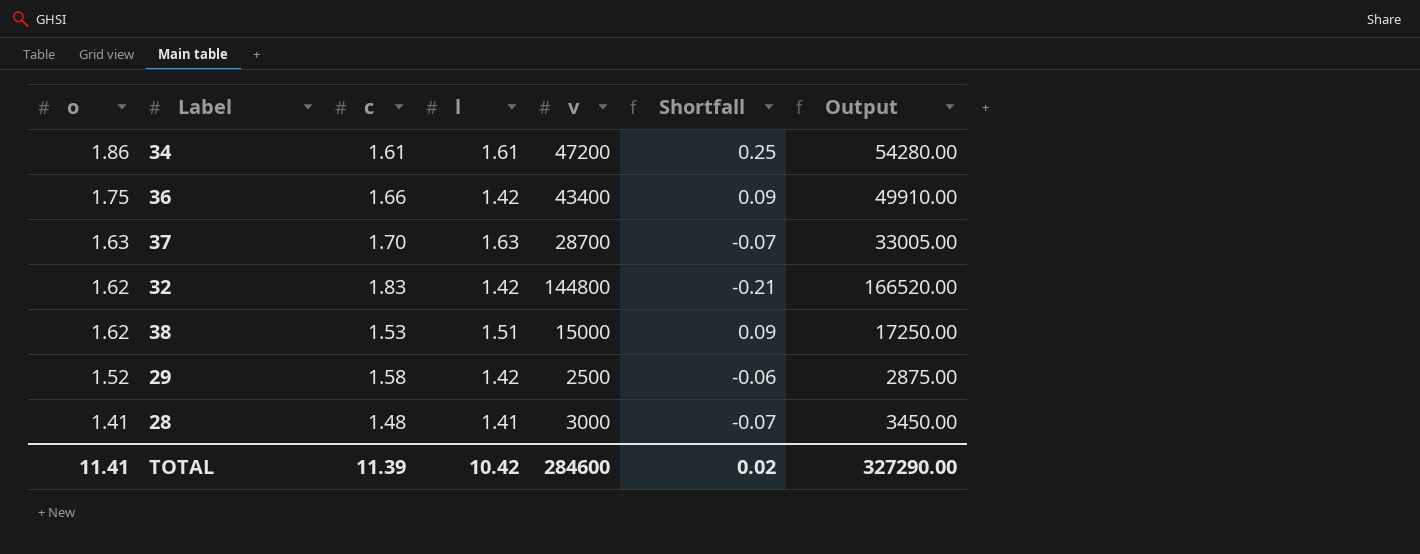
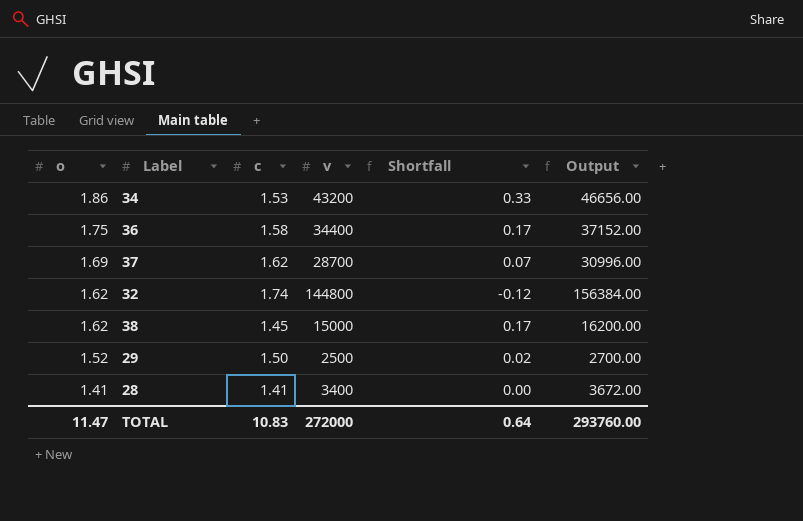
column l | position: 4 -> none
column Output | formula: [v] * 1.15 -> [v] * 1.08
34 | c: 1.61 -> 1.53
34 | v: 47200 -> 43200
34 | Shortfall: 0.25 -> 0.33
36 | c: 1.66 -> 1.58
36 | v: 43400 -> 34400
36 | Shortfall: 0.09 -> 0.17
37 | o: 1.63 -> 1.69
37 | c: 1.70 -> 1.62
37 | Shortfall: -0.07 -> 0.07
32 | c: 1.83 -> 1.74
32 | Shortfall: -0.21 -> -0.12
38 | c: 1.53 -> 1.45
38 | Shortfall: 0.09 -> 0.17
29 | c: 1.58 -> 1.50
29 | Shortfall: -0.06 -> 0.02
28 | c: 1.48 -> 1.41
28 | v: 3000 -> 3400
28 | Shortfall: -0.07 -> 0.00
TOTAL | o: 11.41 -> 11.47
TOTAL | c: 11.39 -> 10.83
TOTAL | v: 284600 -> 272000
TOTAL | Shortfall: 0.02 -> 0.64
TOTAL | Output: 327290.00 -> 293760.00

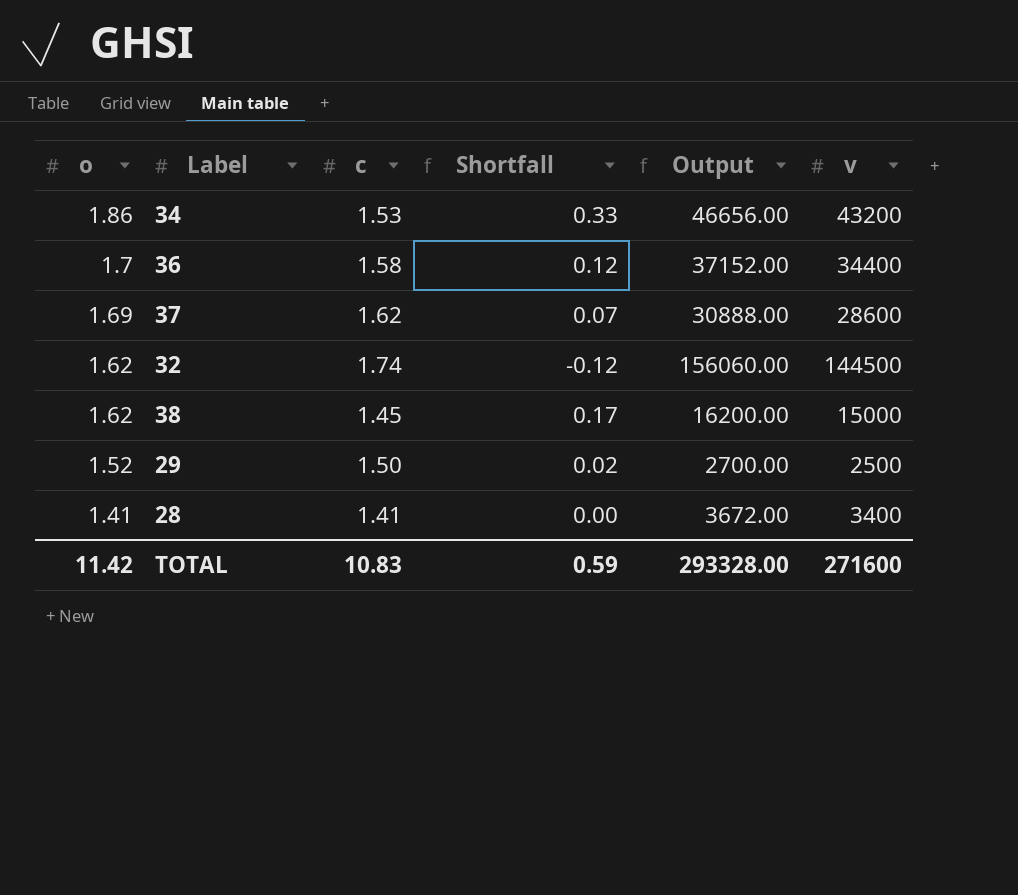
column v | position: 4 -> 6
36 | o: 1.75 -> 1.7
36 | Shortfall: 0.17 -> 0.12
37 | Output: 30996.00 -> 30888.00
37 | v: 28700 -> 28600
32 | Output: 156384.00 -> 156060.00
32 | v: 144800 -> 144500
TOTAL | o: 11.47 -> 11.42
TOTAL | Shortfall: 0.64 -> 0.59
TOTAL | Output: 293760.00 -> 293328.00
TOTAL | v: 272000 -> 271600

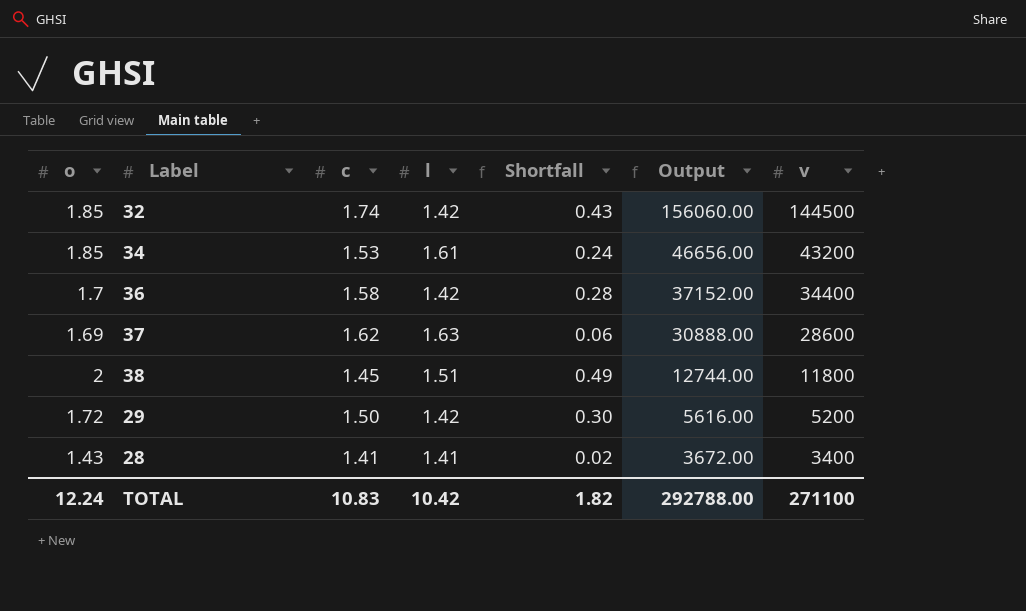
row order: o descending -> Output descending
column l | position: none -> 4
column Shortfall | formula: [o] - [c] -> [o] - [l]
32 | o: 1.62 -> 1.85
34 | o: 1.86 -> 1.85
38 | o: 1.62 -> 2
38 | Output: 16200.00 -> 12744.00
38 | v: 15000 -> 11800
29 | o: 1.52 -> 1.72
29 | Output: 2700.00 -> 5616.00
29 | v: 2500 -> 5200
28 | o: 1.41 -> 1.43
TOTAL | o: 11.42 -> 12.24
TOTAL | Shortfall: 0.59 -> 1.82
TOTAL | Output: 293328.00 -> 292788.00
TOTAL | v: 271600 -> 271100

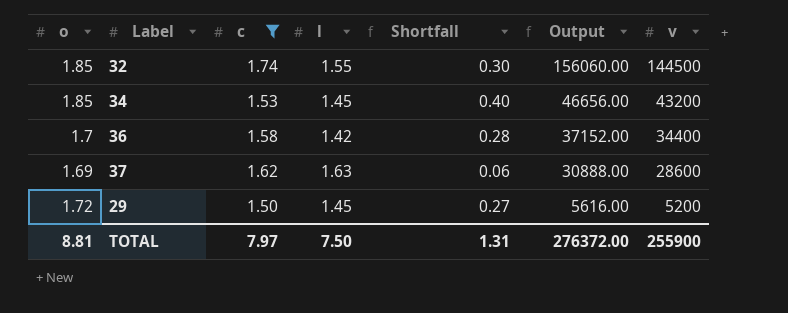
filter: none -> c >= 1.50
32 | l: 1.42 -> 1.55
32 | Shortfall: 0.43 -> 0.30
34 | l: 1.61 -> 1.45
34 | Shortfall: 0.24 -> 0.40
29 | l: 1.42 -> 1.45
29 | Shortfall: 0.30 -> 0.27
TOTAL | o: 12.24 -> 8.81
TOTAL | c: 10.83 -> 7.97
TOTAL | l: 10.42 -> 7.50
TOTAL | Shortfall: 1.82 -> 1.31
TOTAL | Output: 292788.00 -> 276372.00
TOTAL | v: 271100 -> 255900

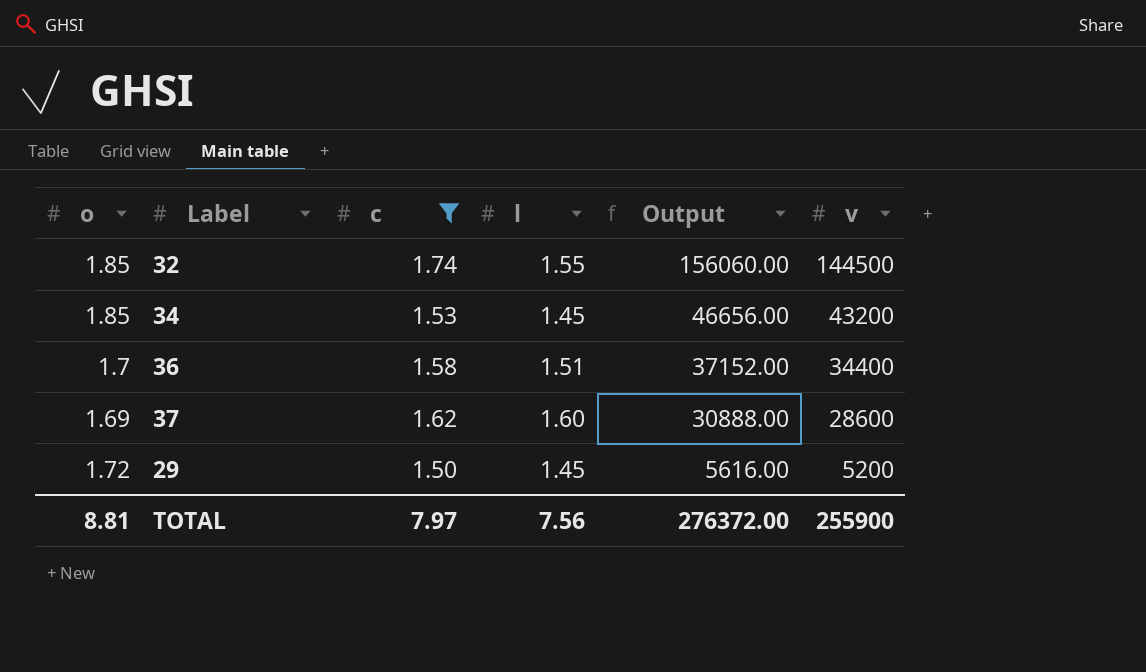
column Shortfall | formula: [o] - [l] -> none
36 | l: 1.42 -> 1.51
37 | l: 1.63 -> 1.60
TOTAL | l: 7.50 -> 7.56

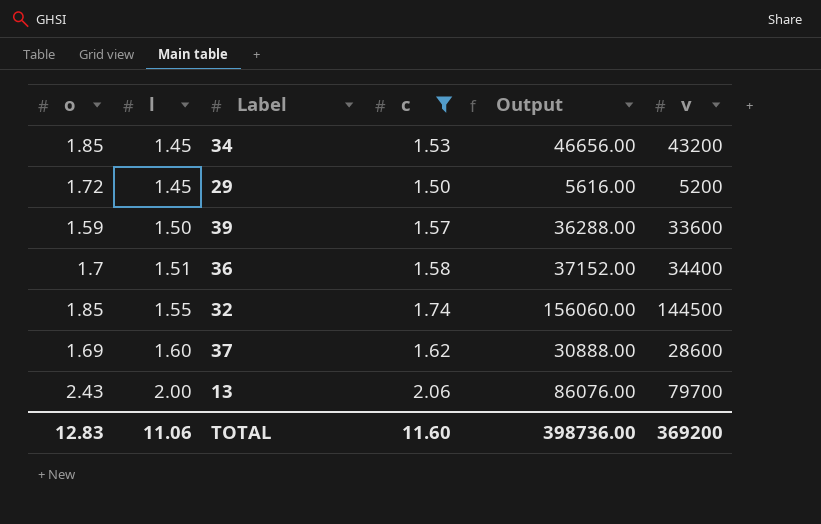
row order: Output descending -> l ascending
column l | position: 4 -> 2
row 39: none -> 1.59 | 1.50 | 1.57 | 36288.00 | 33600
row 13: none -> 2.43 | 2.00 | 2.06 | 86076.00 | 79700
TOTAL | o: 8.81 -> 12.83
TOTAL | l: 7.56 -> 11.06
TOTAL | c: 7.97 -> 11.60
TOTAL | Output: 276372.00 -> 398736.00
TOTAL | v: 255900 -> 369200

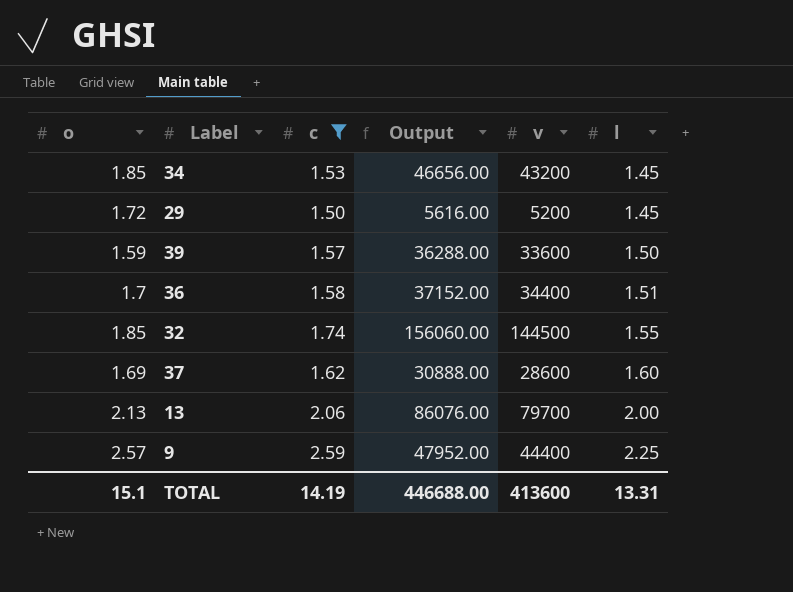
column l | position: 2 -> 6
13 | o: 2.43 -> 2.13
row 9: none -> 2.57 | 2.59 | 47952.00 | 44400 | 2.25
TOTAL | o: 12.83 -> 15.1
TOTAL | c: 11.60 -> 14.19
TOTAL | Output: 398736.00 -> 446688.00
TOTAL | v: 369200 -> 413600
TOTAL | l: 11.06 -> 13.31

